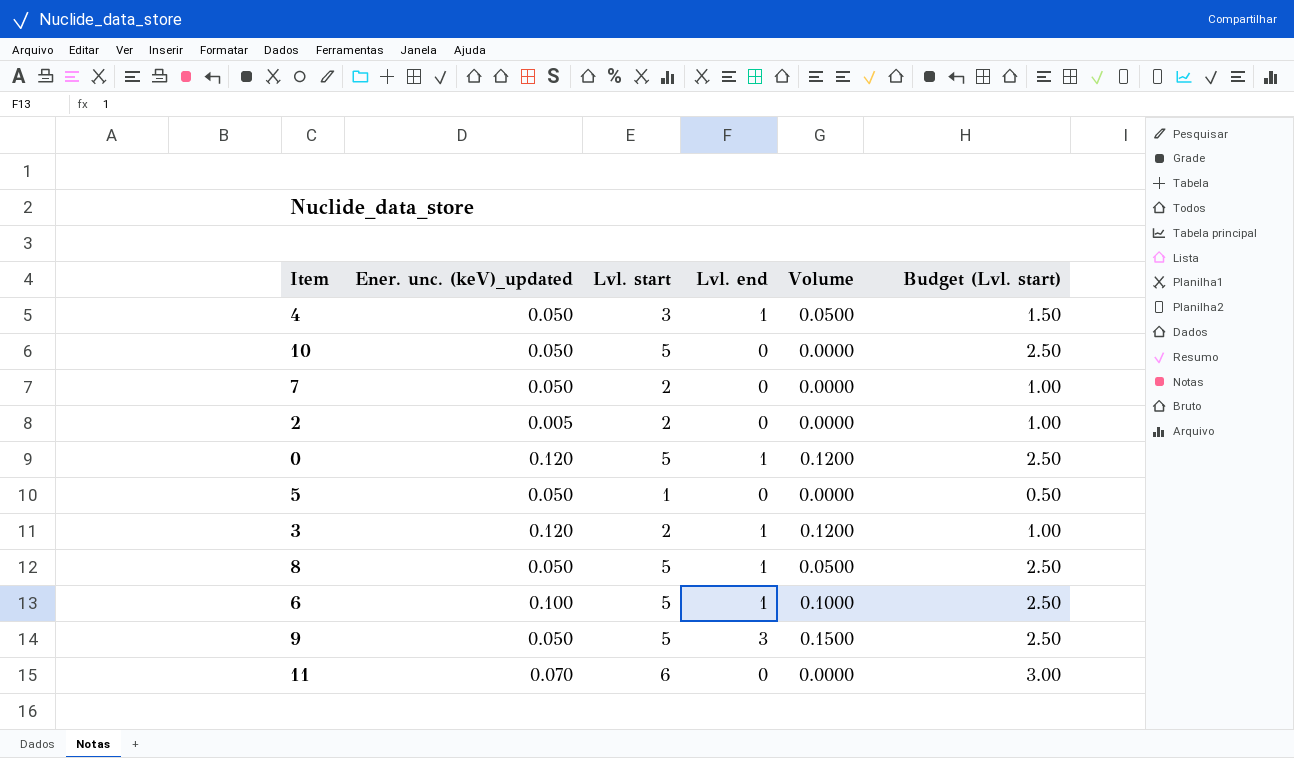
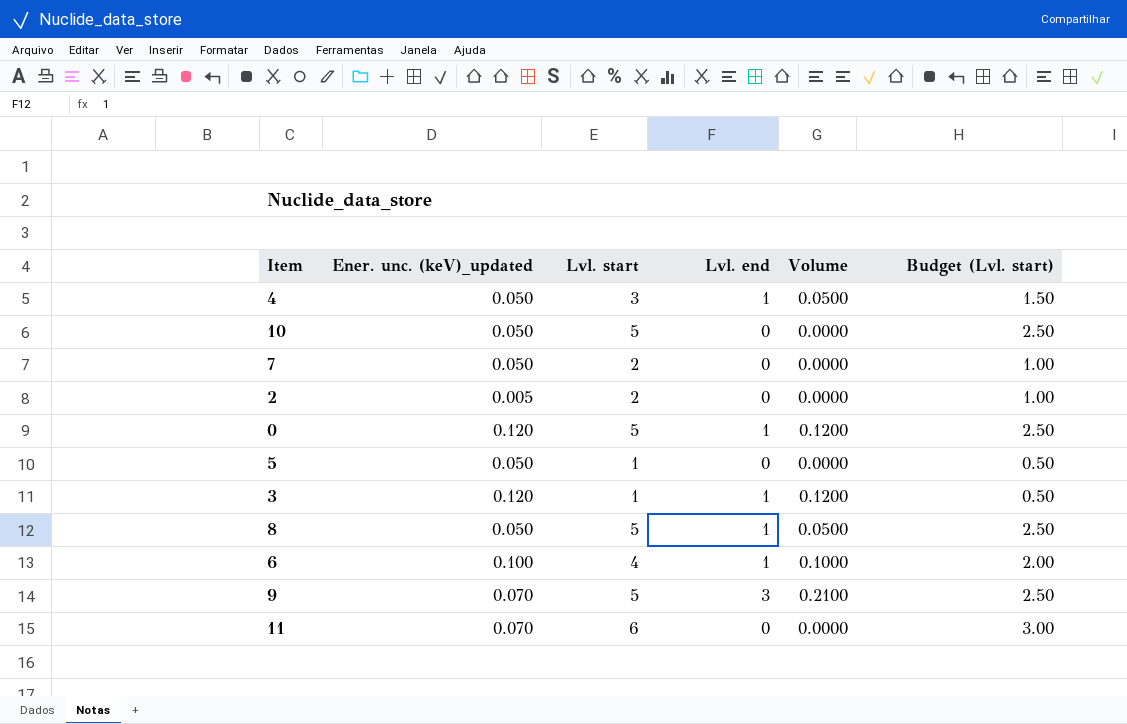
3 | Lvl. start: 2 -> 1
3 | Budget (Lvl. start): 1.00 -> 0.50
6 | Lvl. start: 5 -> 4
6 | Budget (Lvl. start): 2.50 -> 2.00
9 | Ener. unc. (keV)_updated: 0.050 -> 0.070
9 | Volume: 0.1500 -> 0.2100

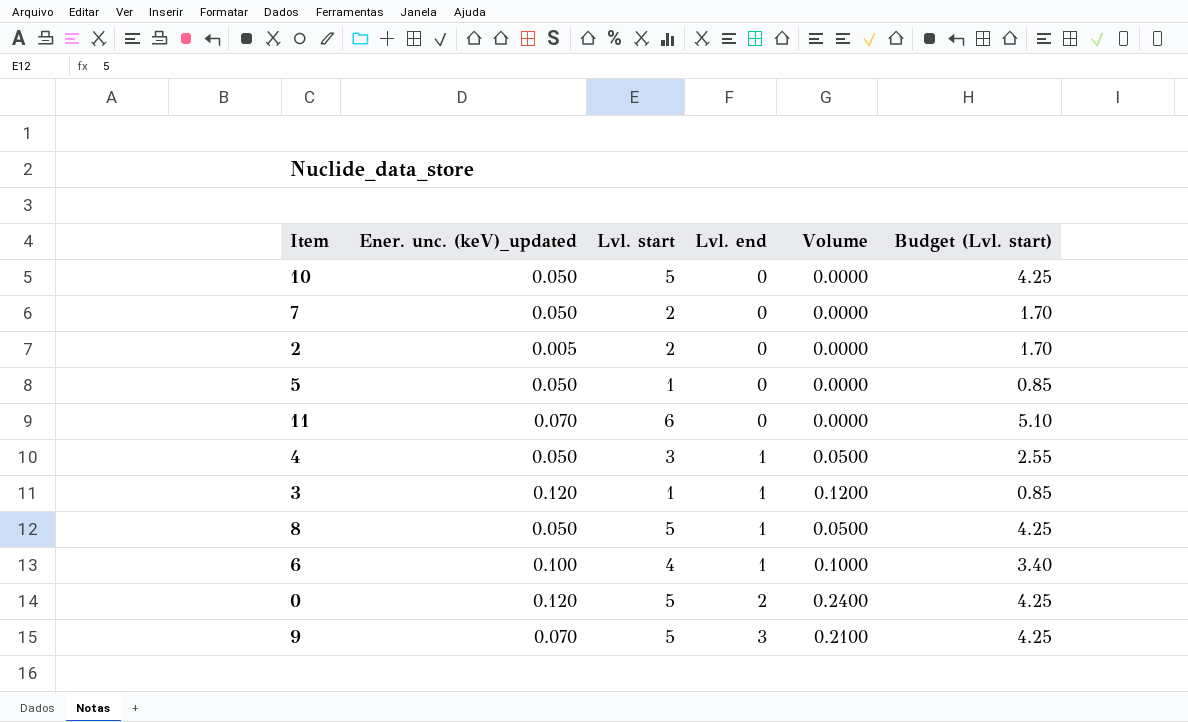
row order: none -> Lvl. end ascending
column Budget (Lvl. start) | formula: [Lvl. start] * 0.5 -> [Lvl. start] * 0.85
0 | Lvl. end: 1 -> 2
0 | Volume: 0.1200 -> 0.2400

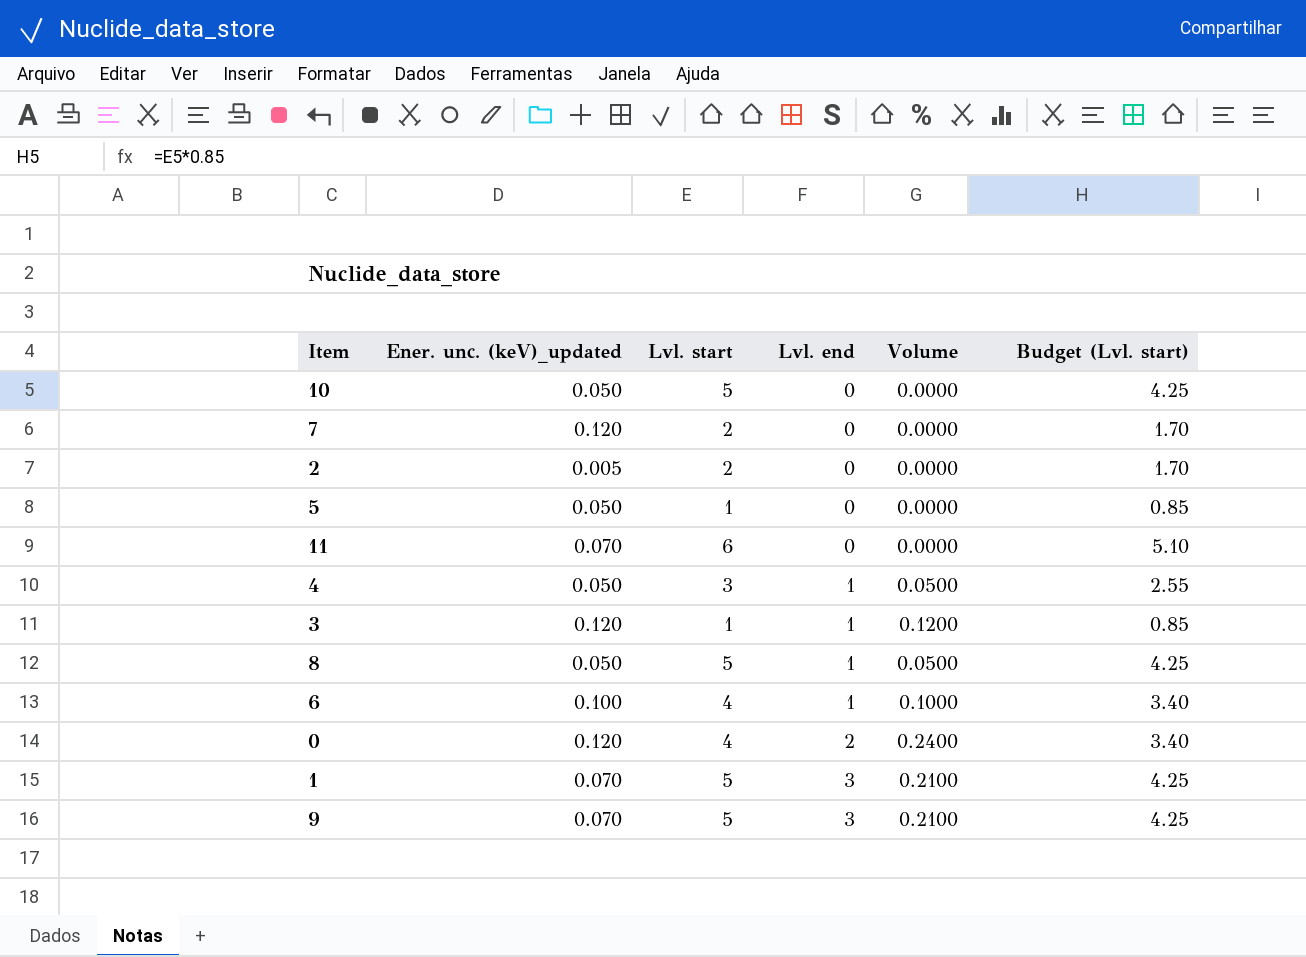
7 | Ener. unc. (keV)_updated: 0.050 -> 0.120
0 | Lvl. start: 5 -> 4
0 | Budget (Lvl. start): 4.25 -> 3.40
row 1: none -> 0.070 | 5 | 3 | 0.2100 | 4.25

